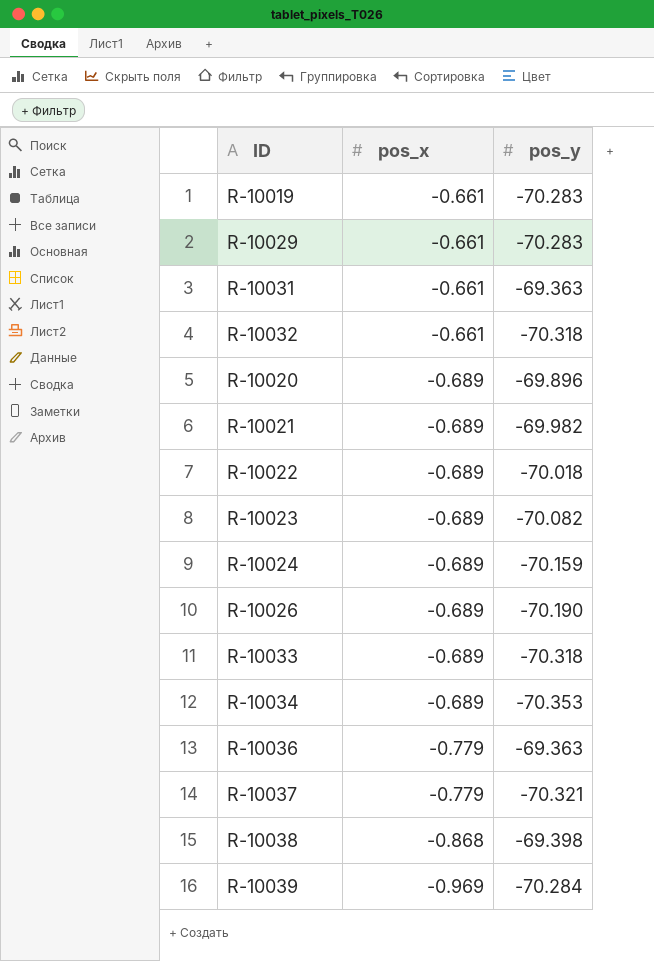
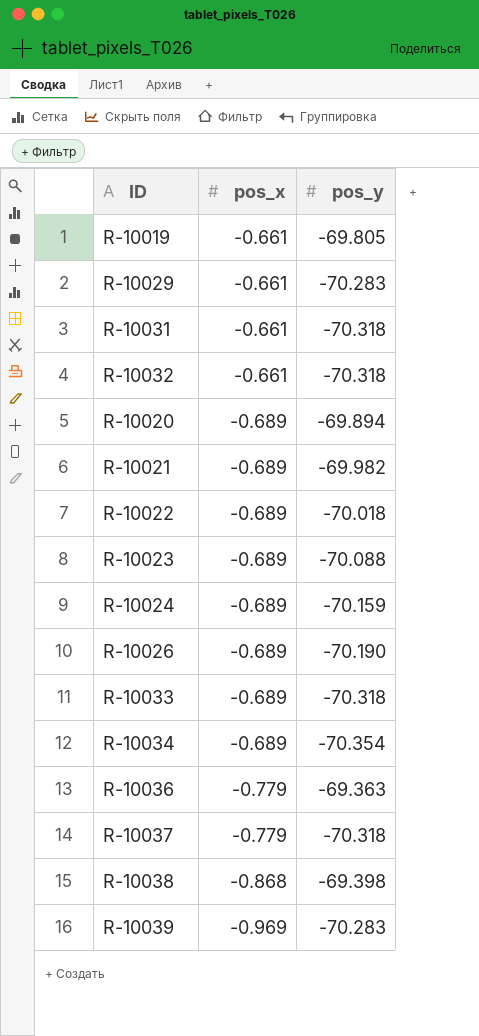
R-10019 | pos_y: -70.283 -> -69.805
R-10031 | pos_y: -69.363 -> -70.318
R-10020 | pos_y: -69.896 -> -69.894
R-10023 | pos_y: -70.082 -> -70.088
R-10034 | pos_y: -70.353 -> -70.354
R-10037 | pos_y: -70.321 -> -70.318
R-10039 | pos_y: -70.284 -> -70.283

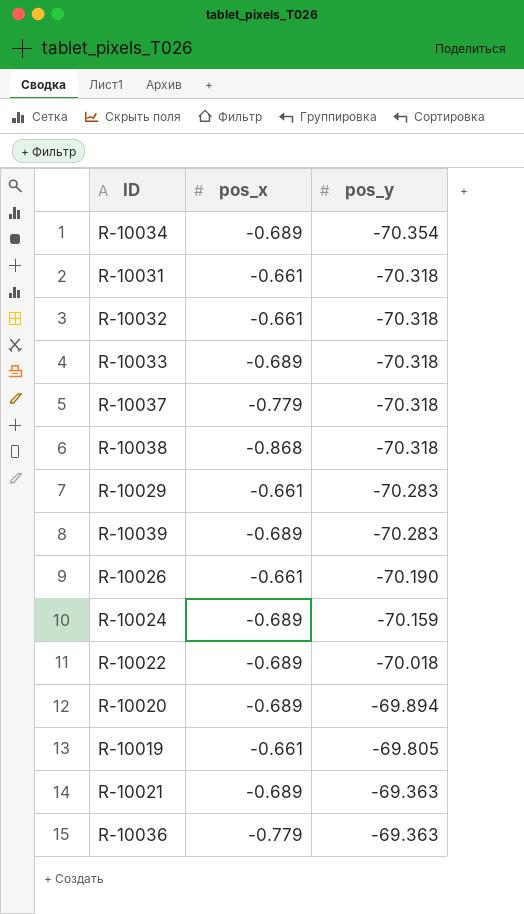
row order: pos_x descending -> pos_y ascending
row R-10023: -0.689 | -70.088 -> none
R-10038 | pos_y: -69.398 -> -70.318
R-10039 | pos_x: -0.969 -> -0.689
R-10026 | pos_x: -0.689 -> -0.661
R-10021 | pos_y: -69.982 -> -69.363

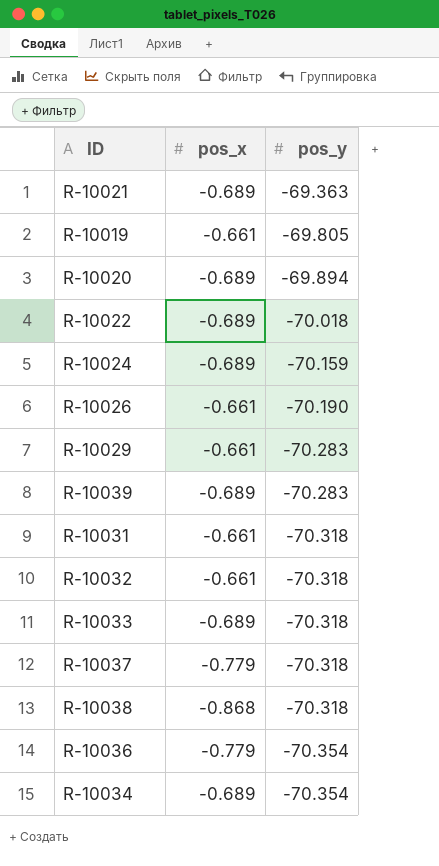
row order: pos_y ascending -> pos_y descending
R-10036 | pos_y: -69.363 -> -70.354

